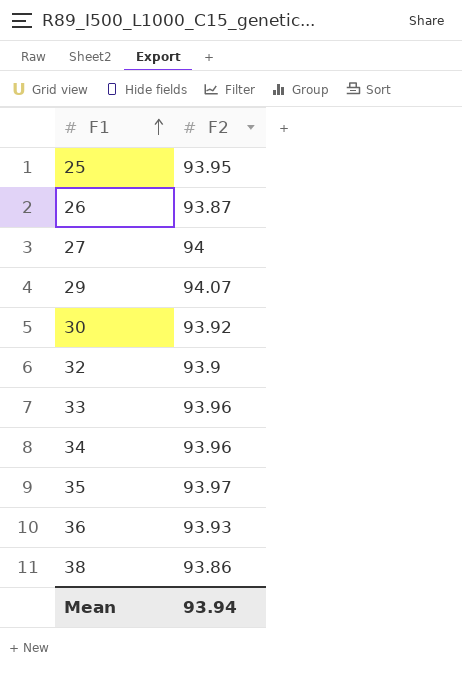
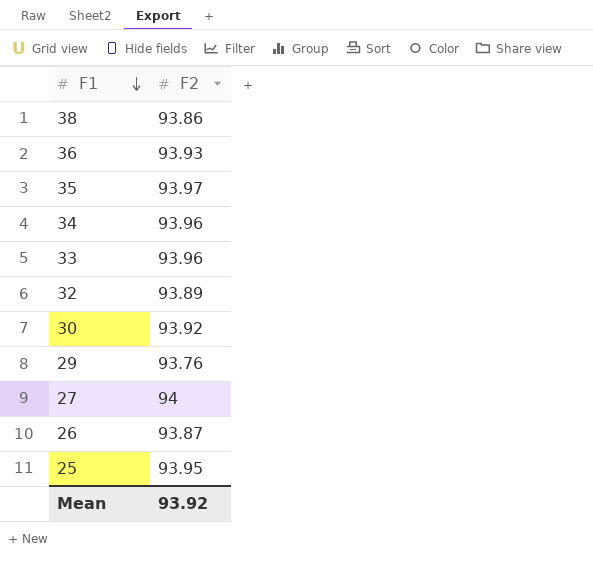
row order: F1 ascending -> F1 descending
32 | F2: 93.9 -> 93.89
29 | F2: 94.07 -> 93.76
Mean | F2: 93.94 -> 93.92

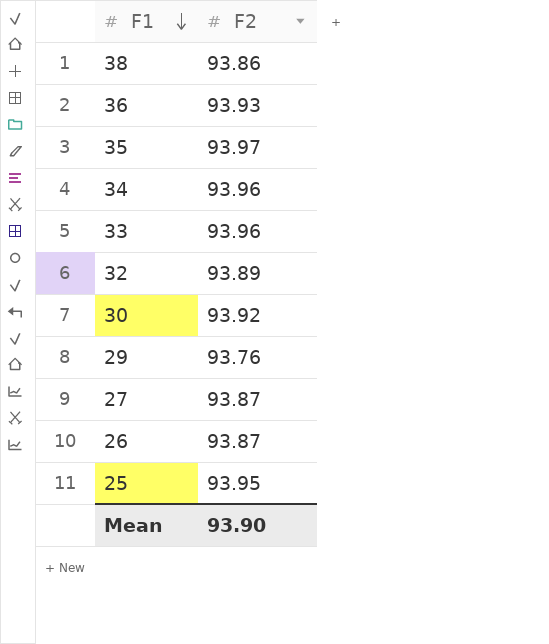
27 | F2: 94 -> 93.87
Mean | F2: 93.92 -> 93.90

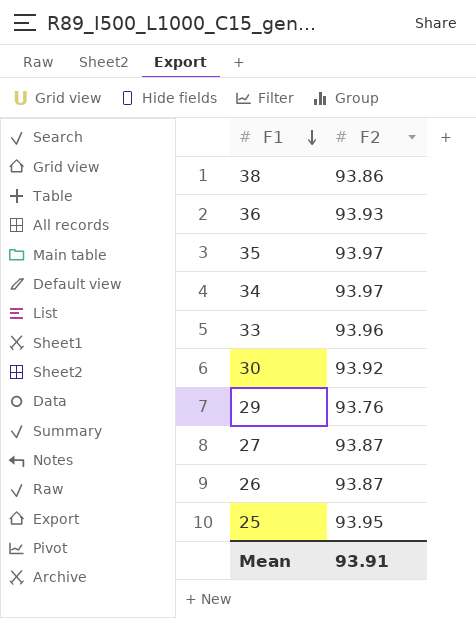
row 32: 93.89 -> none
34 | F2: 93.96 -> 93.97
Mean | F2: 93.90 -> 93.91

